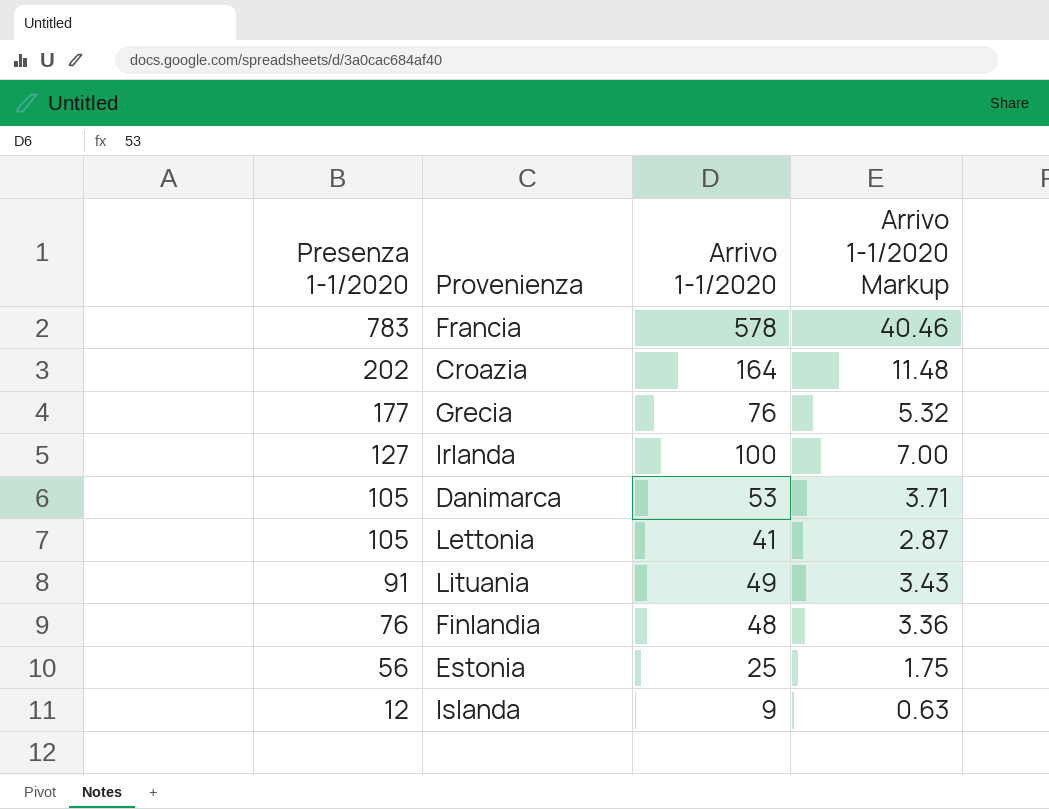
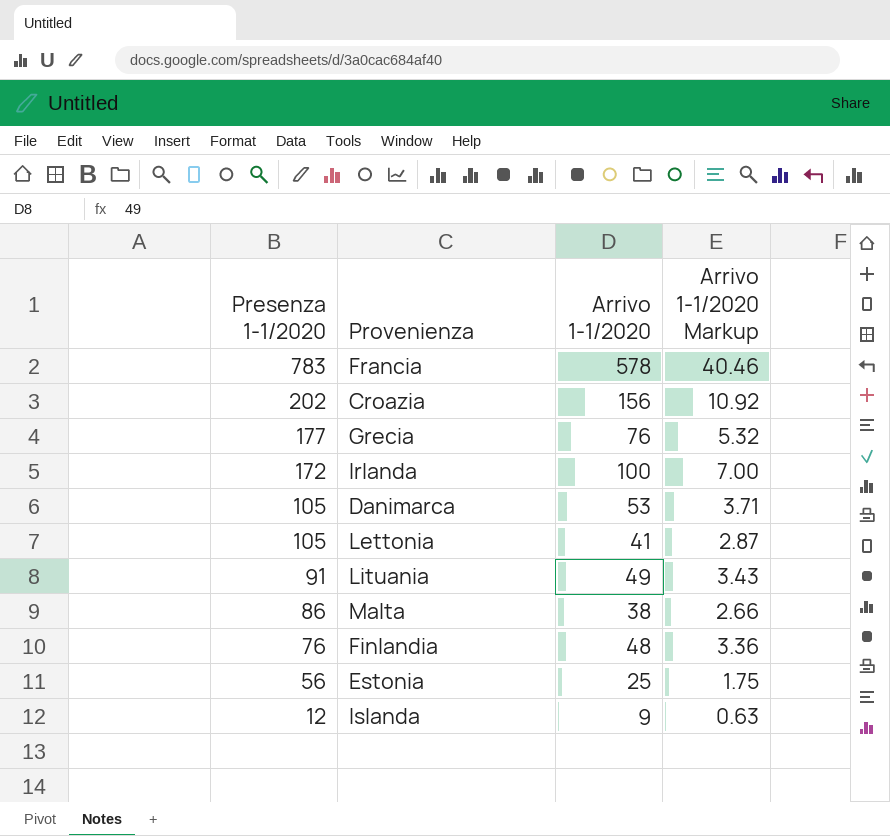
Croazia | Arrivo 1-1/2020: 164 -> 156
Croazia | Arrivo 1-1/2020 Markup: 11.48 -> 10.92
Irlanda | Presenza 1-1/2020: 127 -> 172
row Malta: none -> 86 | 38 | 2.66

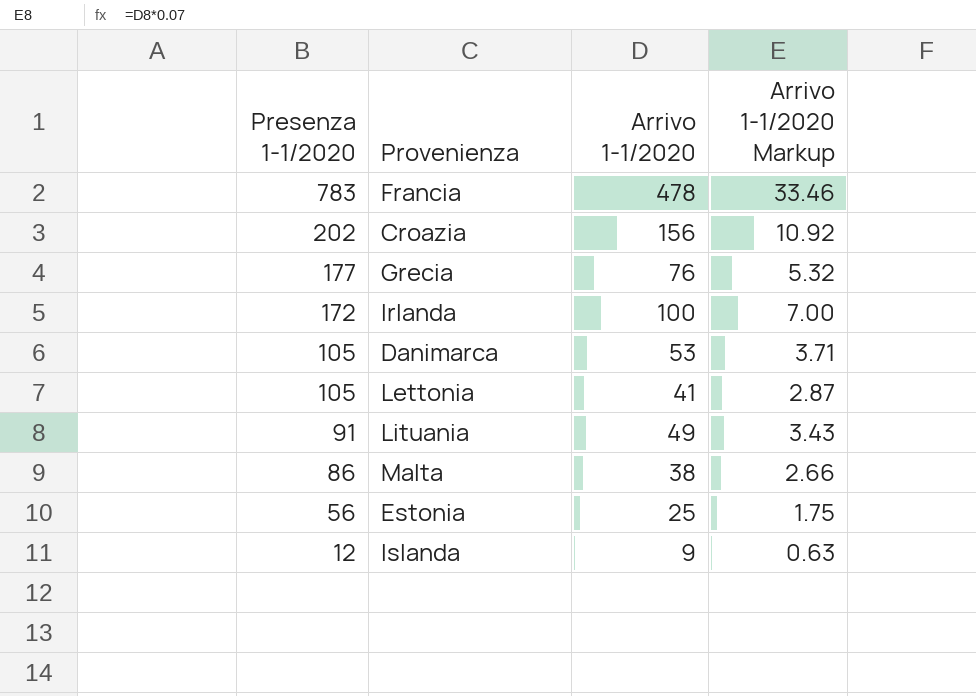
row Finlandia: 76 | 48 | 3.36 -> none
Francia | Arrivo 1-1/2020: 578 -> 478
Francia | Arrivo 1-1/2020 Markup: 40.46 -> 33.46

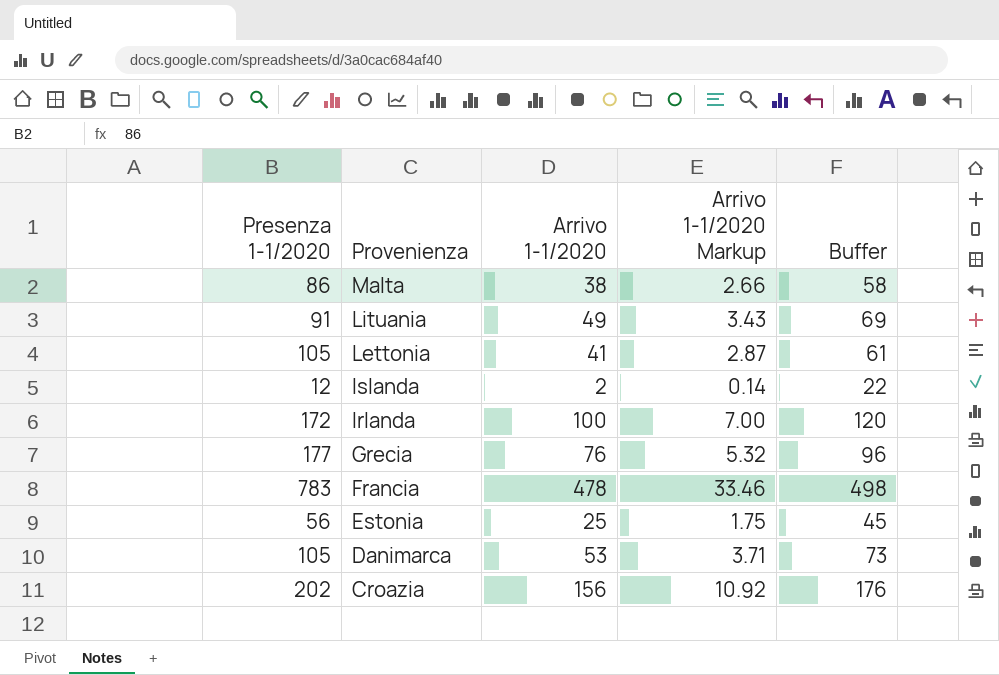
row order: Presenza 1-1/2020 descending -> Provenienza descending
column Buffer | formula: none -> [Arrivo 1-1/2020] + 20
Islanda | Arrivo 1-1/2020: 9 -> 2
Islanda | Arrivo 1-1/2020 Markup: 0.63 -> 0.14

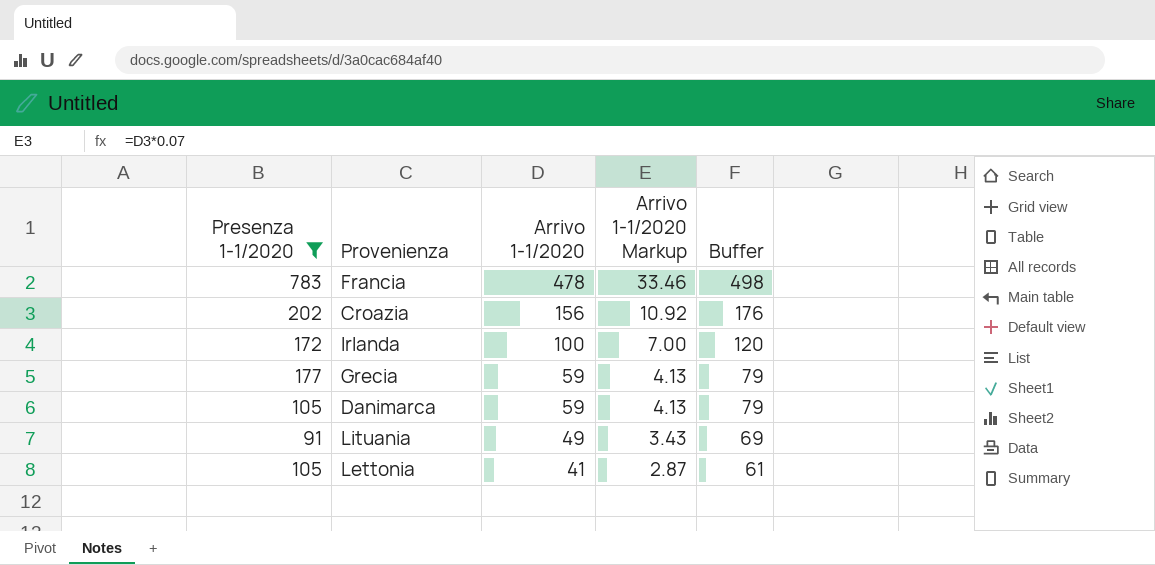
filter: none -> Presenza 1-1/2020 >= 91
row order: Provenienza descending -> Arrivo 1-1/2020 descending
Grecia | Arrivo 1-1/2020: 76 -> 59
Grecia | Arrivo 1-1/2020 Markup: 5.32 -> 4.13
Grecia | Buffer: 96 -> 79
Danimarca | Arrivo 1-1/2020: 53 -> 59
Danimarca | Arrivo 1-1/2020 Markup: 3.71 -> 4.13
Danimarca | Buffer: 73 -> 79

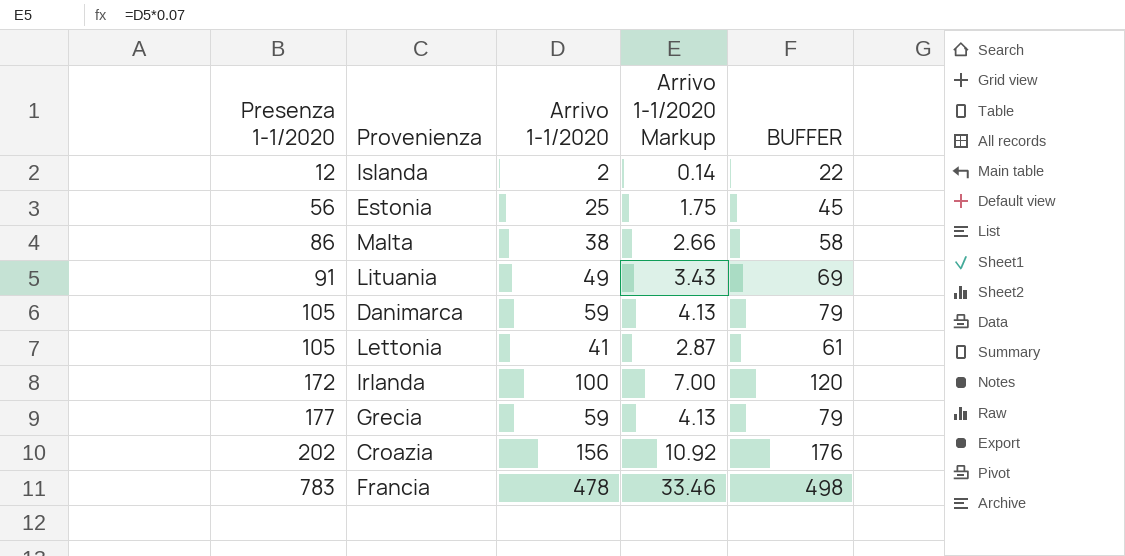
filter: Presenza 1-1/2020 >= 91 -> none
row order: Arrivo 1-1/2020 descending -> Presenza 1-1/2020 ascending
column name: Buffer -> BUFFER

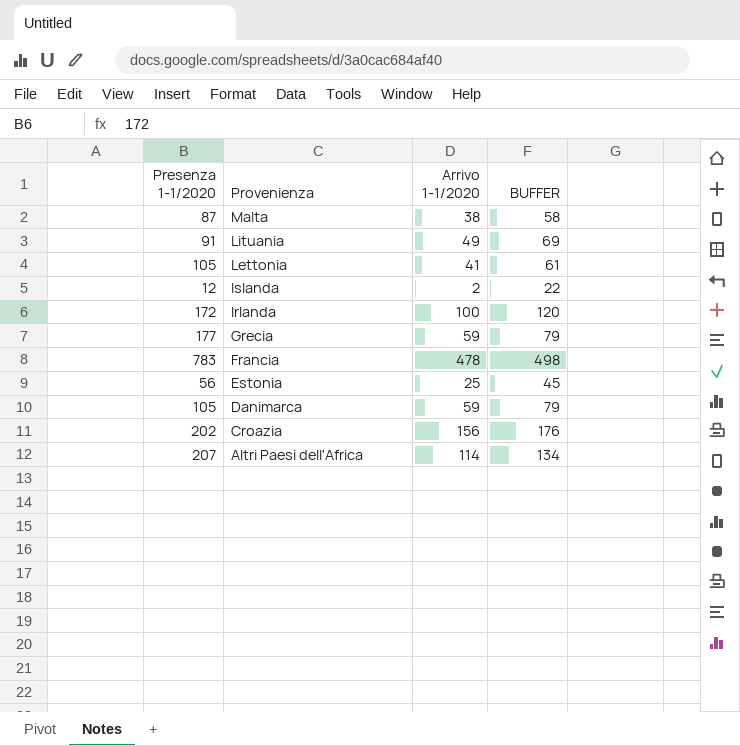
row order: Presenza 1-1/2020 ascending -> Provenienza descending
column Arrivo 1-1/2020 Markup | formula: [Arrivo 1-1/2020] * 0.07 -> none
Malta | Presenza 1-1/2020: 86 -> 87
row Altri Paesi dell'Africa: none -> 207 | 114 | 134

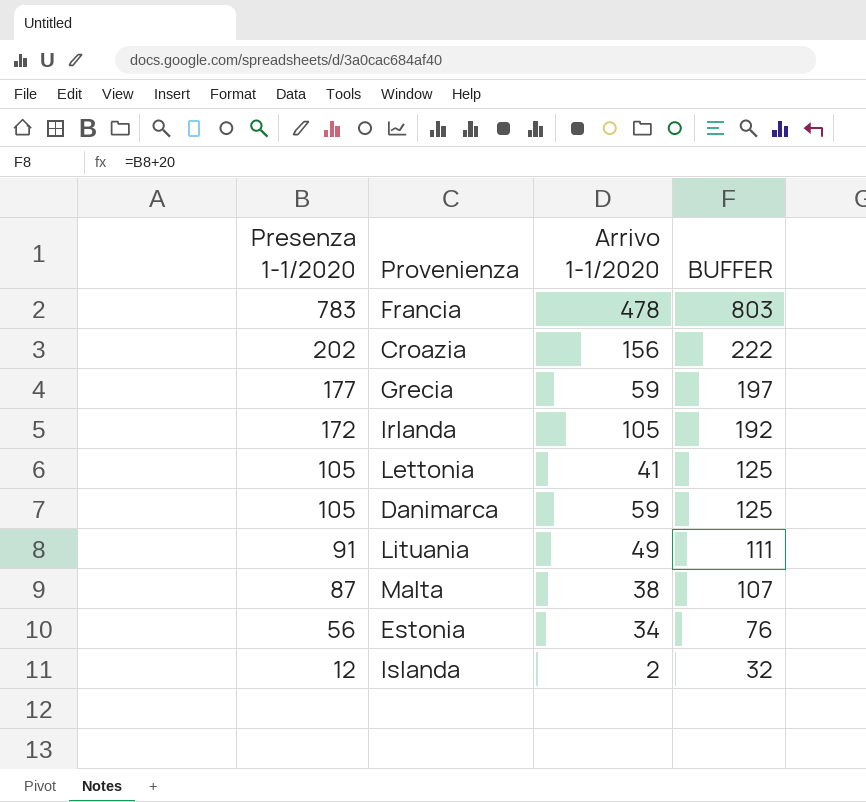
row order: Provenienza descending -> Presenza 1-1/2020 descending
column BUFFER | formula: [Arrivo 1-1/2020] + 20 -> [Presenza 1-1/2020] + 20
row Altri Paesi dell'Africa: 207 | 114 | 134 -> none
Irlanda | Arrivo 1-1/2020: 100 -> 105
Estonia | Arrivo 1-1/2020: 25 -> 34

